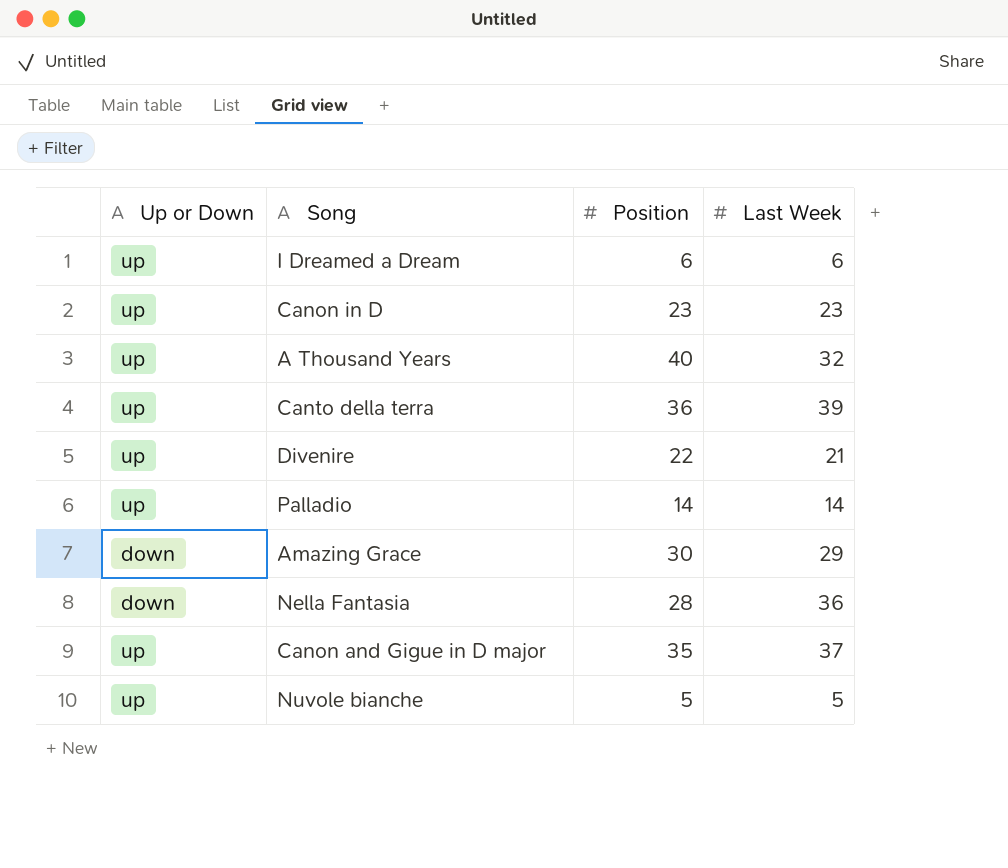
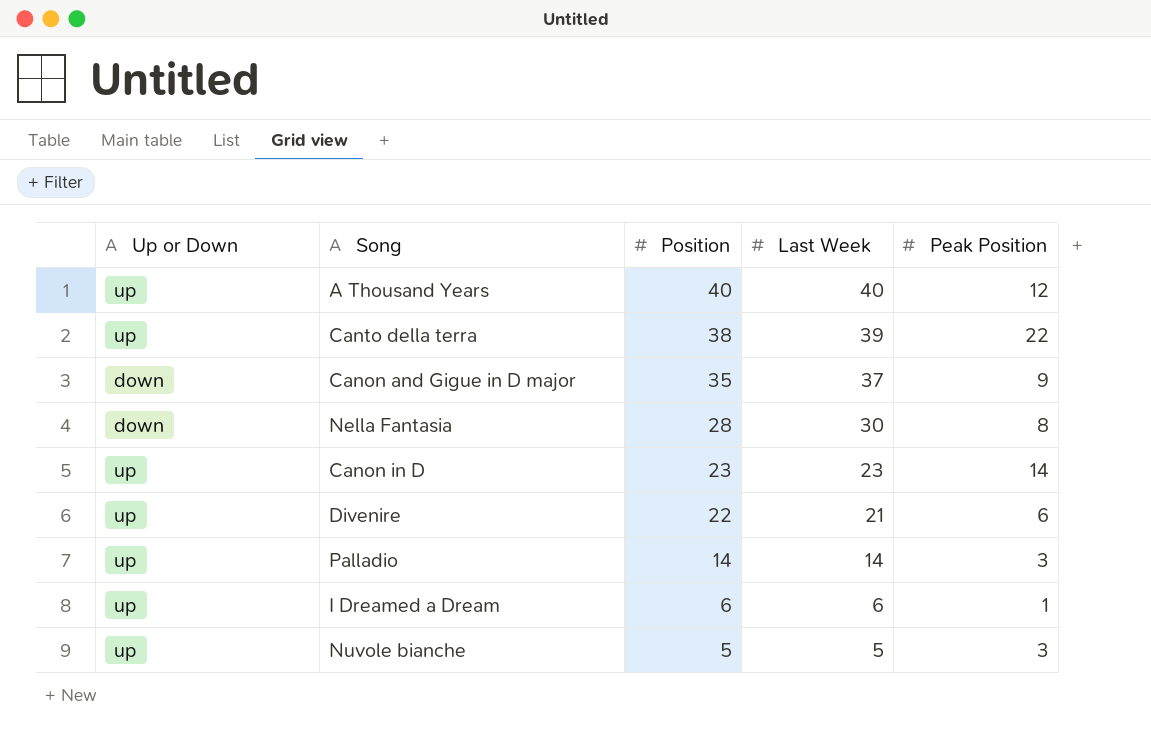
row order: none -> Position descending
column Peak Position | position: none -> 5
row Amazing Grace: down | 30 | 29 -> none
A Thousand Years | Last Week: 32 -> 40
Canto della terra | Position: 36 -> 38
Canon and Gigue in D major | Up or Down: up -> down
Nella Fantasia | Last Week: 36 -> 30

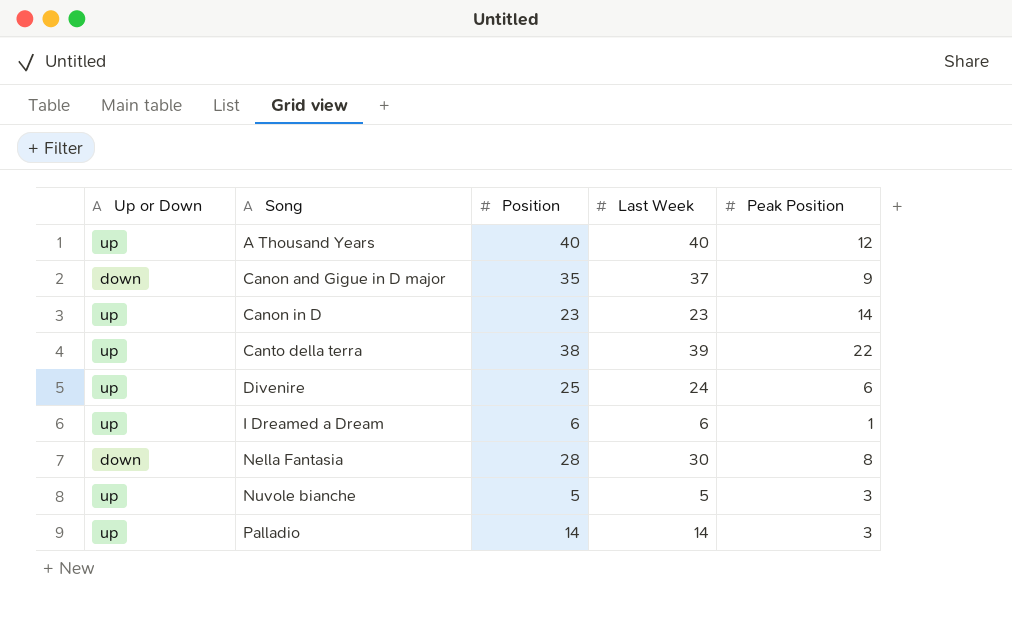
row order: Position descending -> Song ascending
Divenire | Position: 22 -> 25
Divenire | Last Week: 21 -> 24

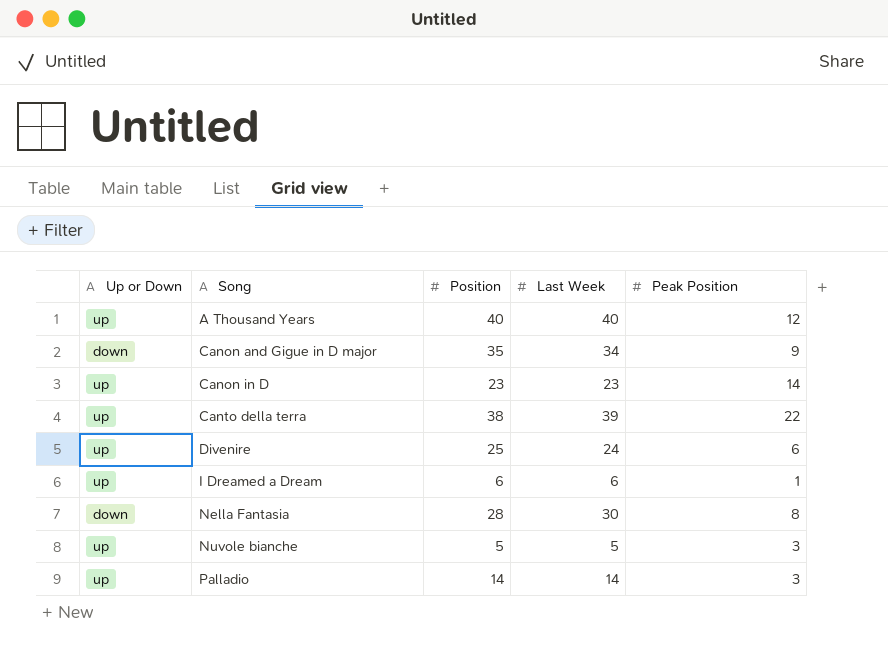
Canon and Gigue in D major | Last Week: 37 -> 34

